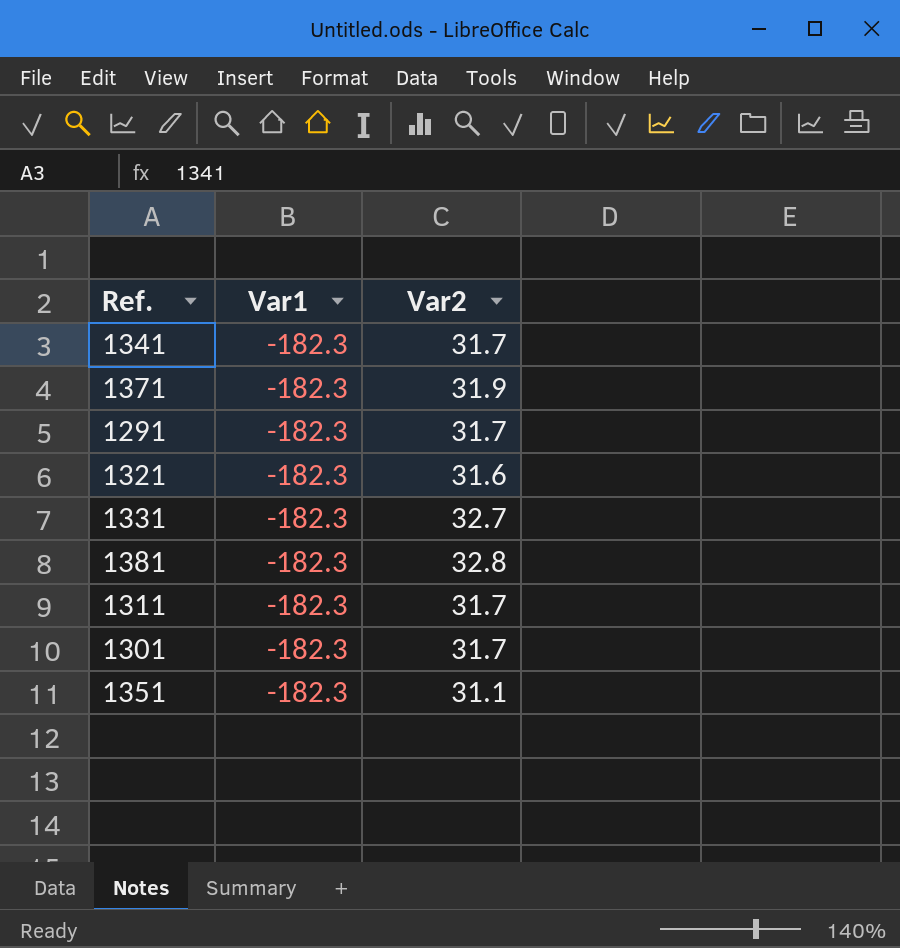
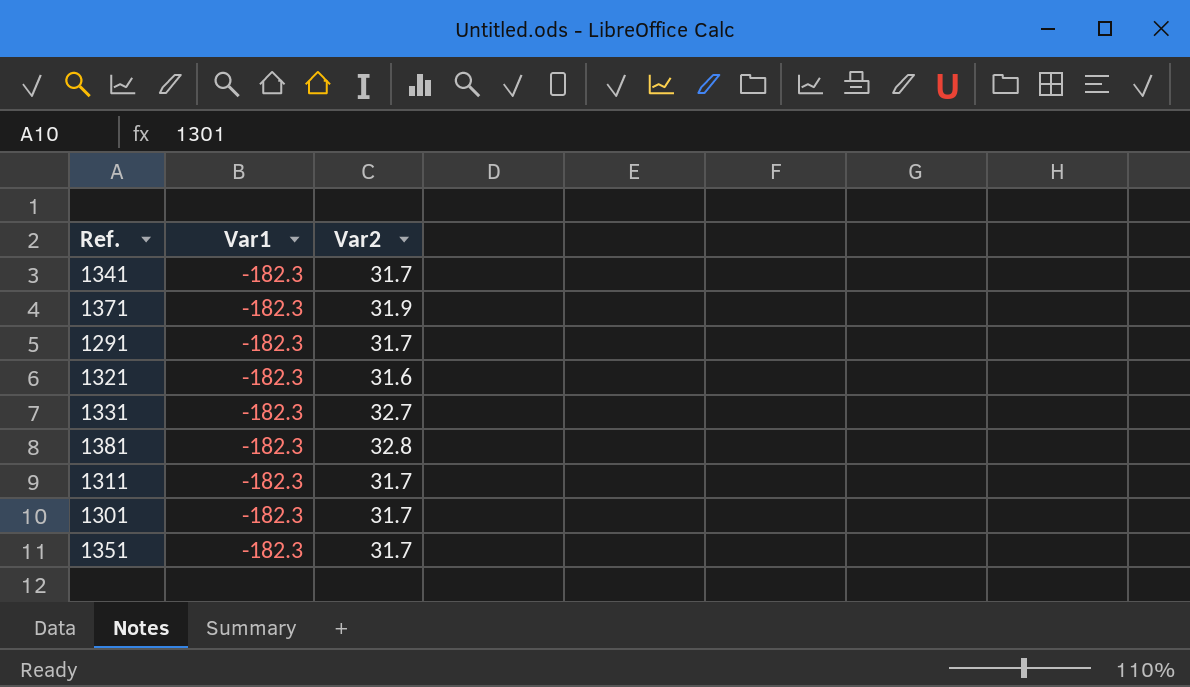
1351 | Var2: 31.1 -> 31.7

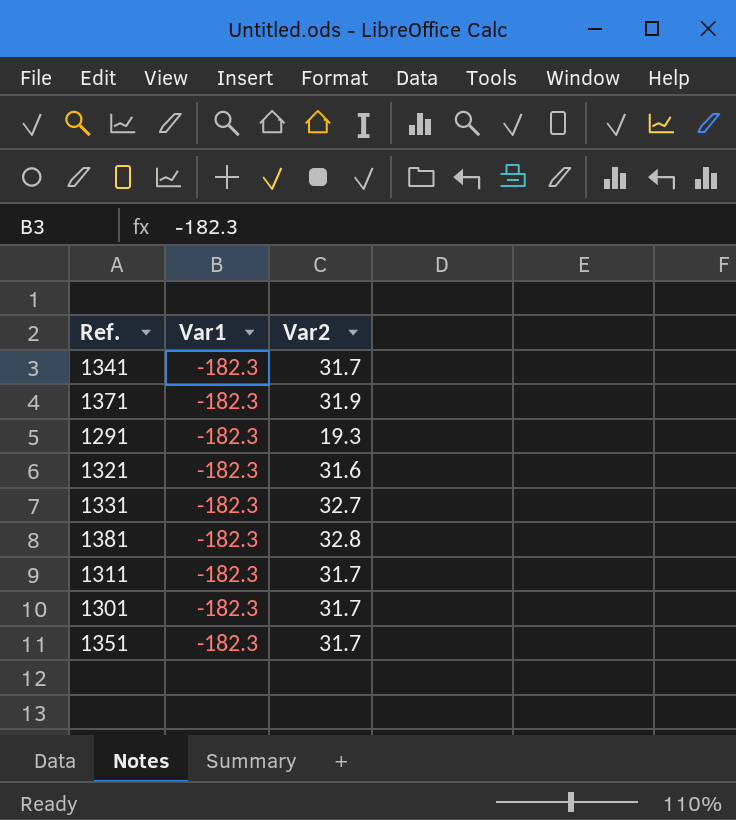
1291 | Var2: 31.7 -> 19.3

